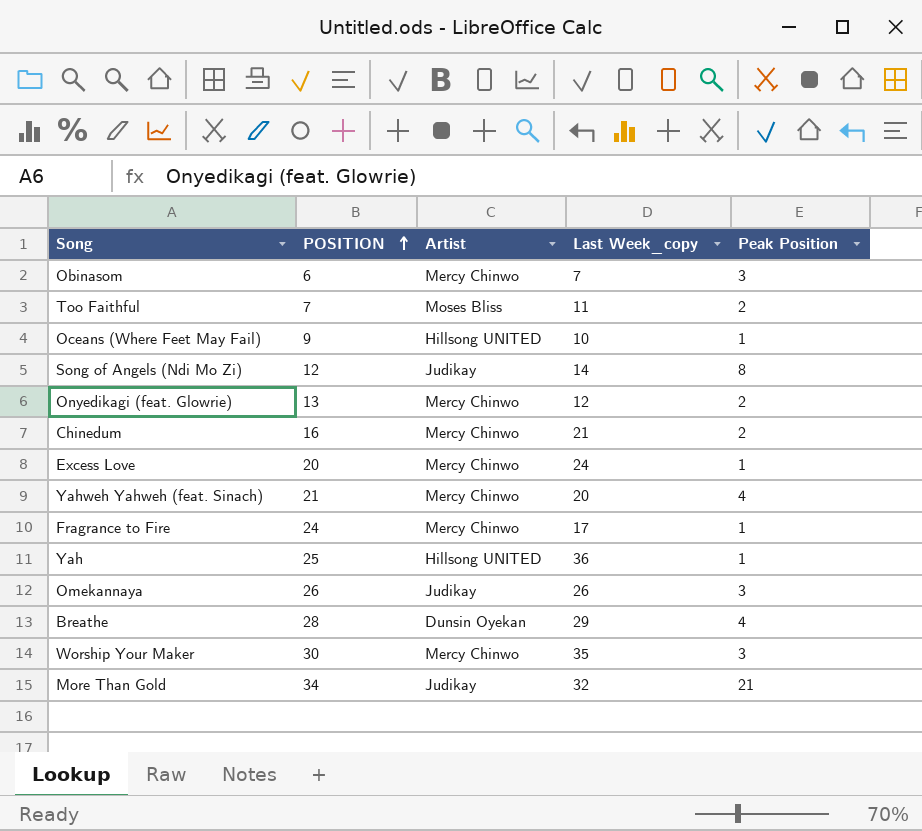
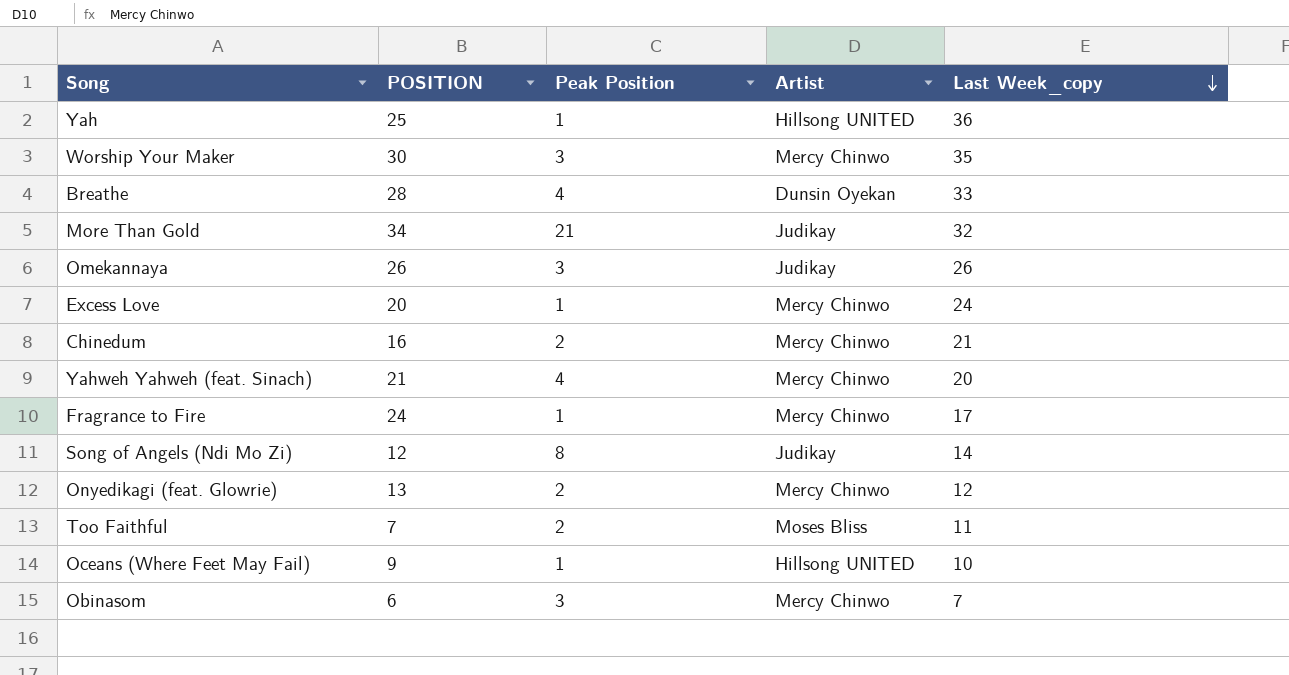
row order: POSITION ascending -> Last Week_copy descending
column Peak Position | position: 5 -> 3
Breathe | Last Week_copy: 29 -> 33

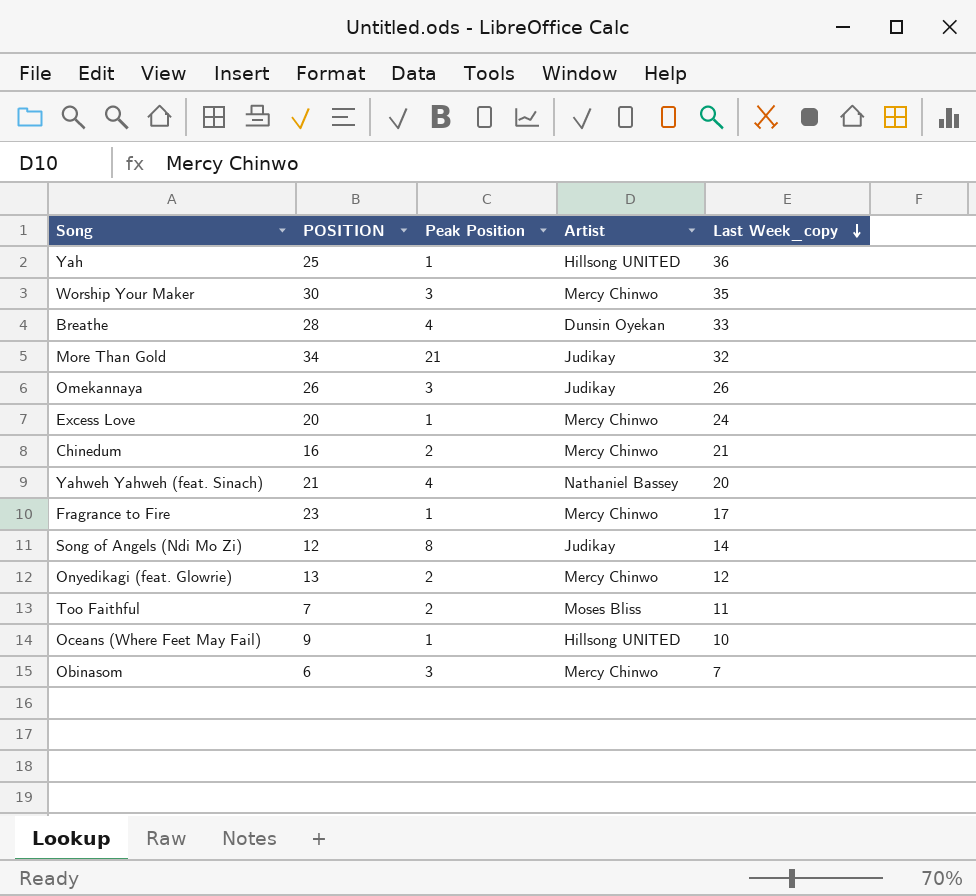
Yahweh Yahweh (feat. Sinach) | Artist: Mercy Chinwo -> Nathaniel Bassey
Fragrance to Fire | POSITION: 24 -> 23

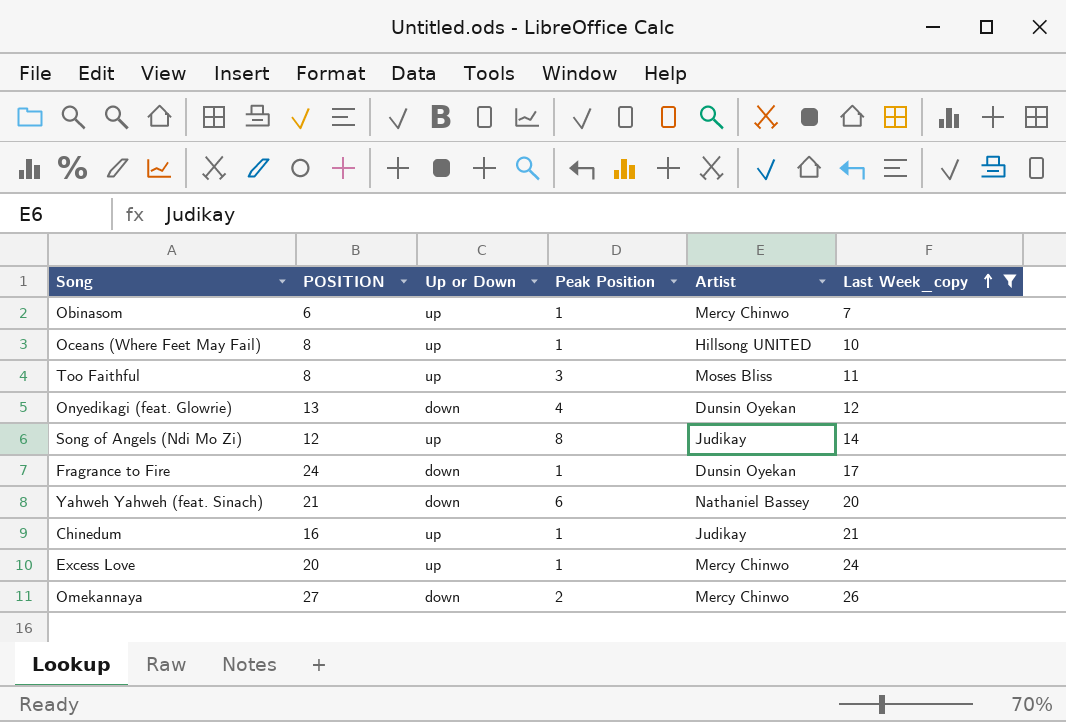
filter: none -> Last Week_copy <= 26
row order: Last Week_copy descending -> Last Week_copy ascending
column Up or Down | position: none -> 3
Obinasom | Peak Position: 3 -> 1
Oceans (Where Feet May Fail) | POSITION: 9 -> 8
Too Faithful | POSITION: 7 -> 8
Too Faithful | Peak Position: 2 -> 3
Onyedikagi (feat. Glowrie) | Peak Position: 2 -> 4
Onyedikagi (feat. Glowrie) | Artist: Mercy Chinwo -> Dunsin Oyekan
Fragrance to Fire | POSITION: 23 -> 24
Fragrance to Fire | Artist: Mercy Chinwo -> Dunsin Oyekan
Yahweh Yahweh (feat. Sinach) | Peak Position: 4 -> 6
Chinedum | Peak Position: 2 -> 1
Chinedum | Artist: Mercy Chinwo -> Judikay
Omekannaya | POSITION: 26 -> 27
Omekannaya | Peak Position: 3 -> 2
Omekannaya | Artist: Judikay -> Mercy Chinwo

